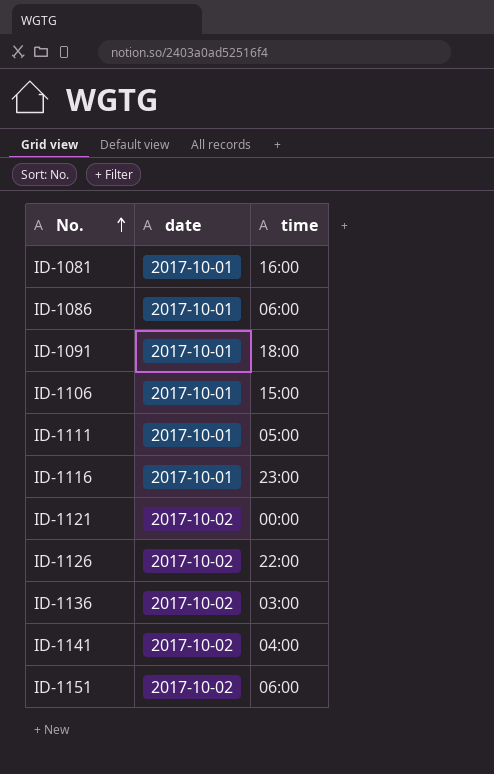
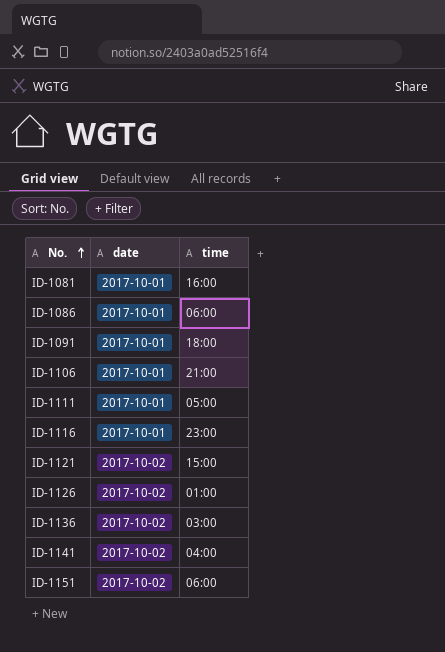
ID-1106 | time: 15:00 -> 21:00
ID-1121 | time: 00:00 -> 15:00
ID-1126 | time: 22:00 -> 01:00

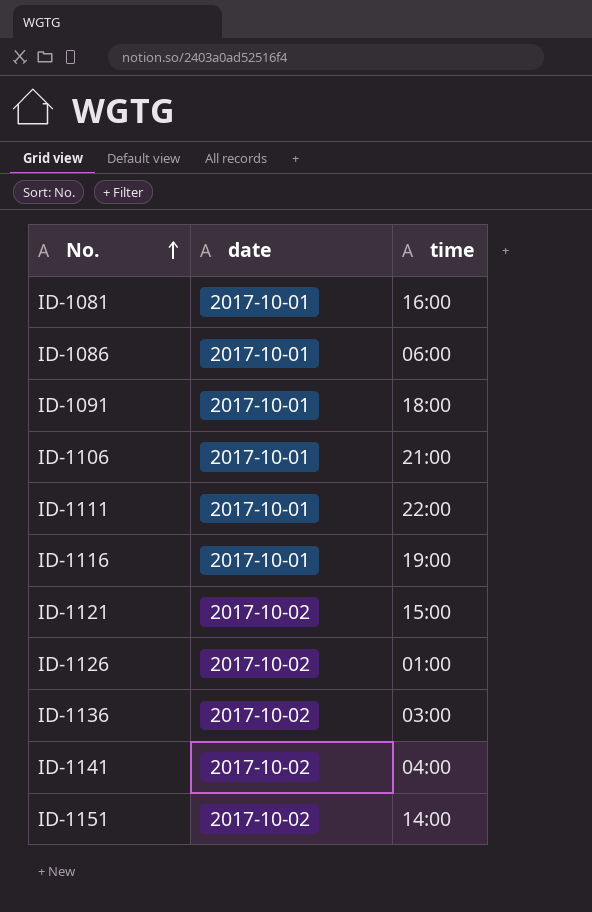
ID-1111 | time: 05:00 -> 22:00
ID-1116 | time: 23:00 -> 19:00
ID-1151 | time: 06:00 -> 14:00

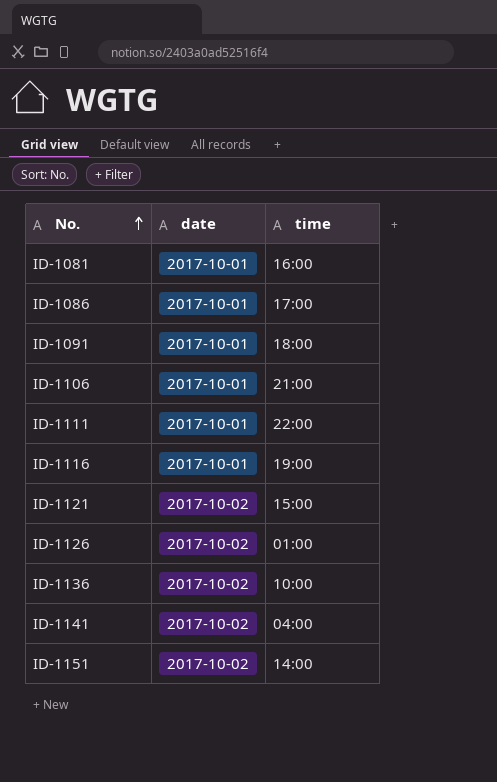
ID-1086 | time: 06:00 -> 17:00
ID-1136 | time: 03:00 -> 10:00

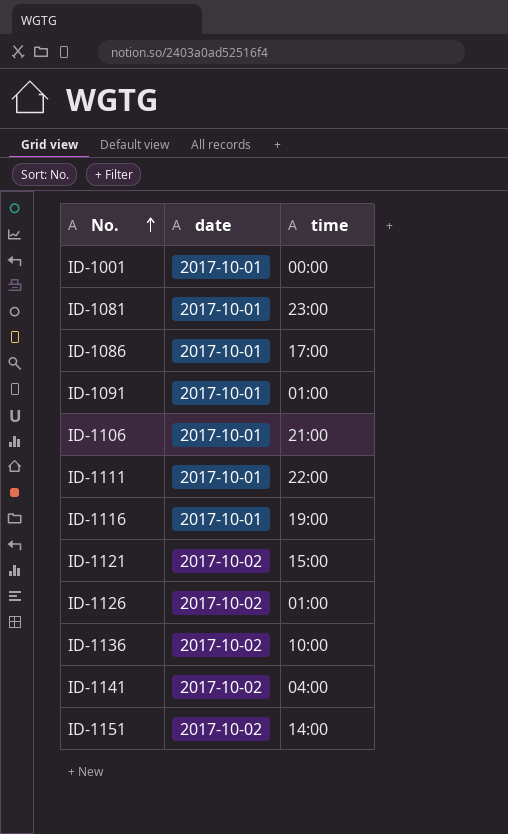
row ID-1001: none -> 2017-10-01 | 00:00
ID-1081 | time: 16:00 -> 23:00
ID-1091 | time: 18:00 -> 01:00

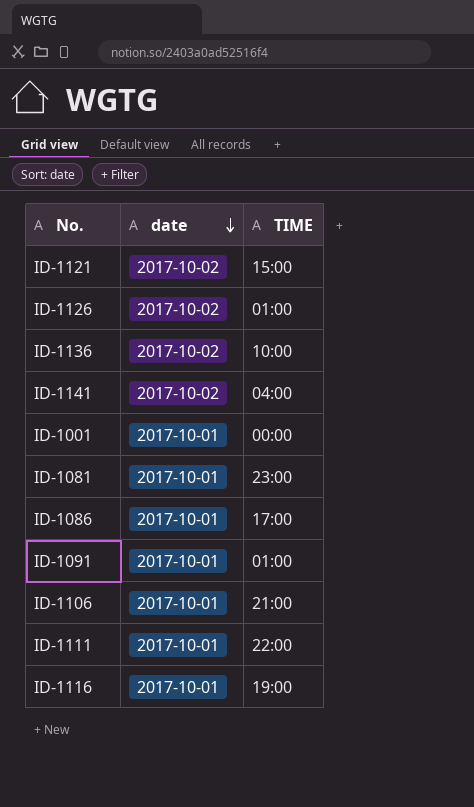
row order: No. ascending -> date descending
column name: time -> TIME
row ID-1151: 2017-10-02 | 14:00 -> none

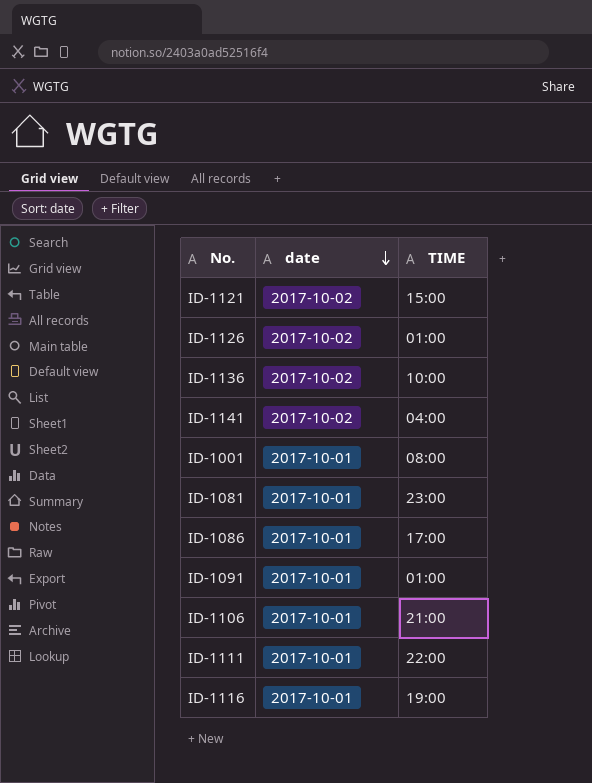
ID-1001 | TIME: 00:00 -> 08:00

